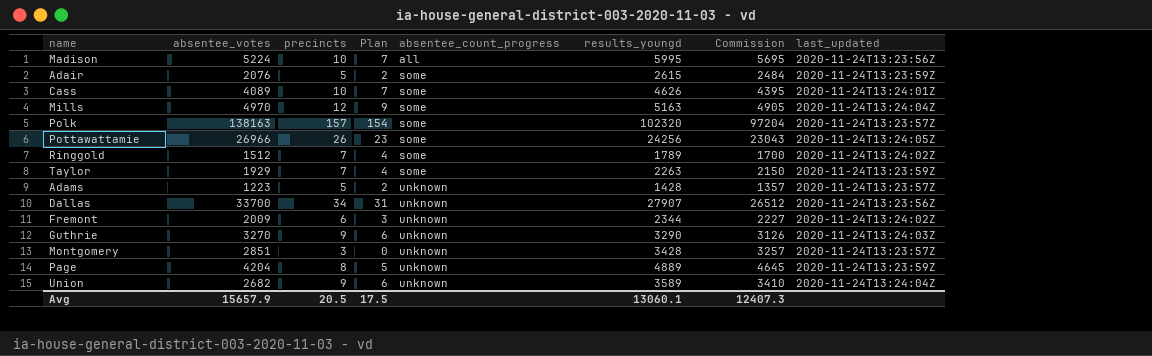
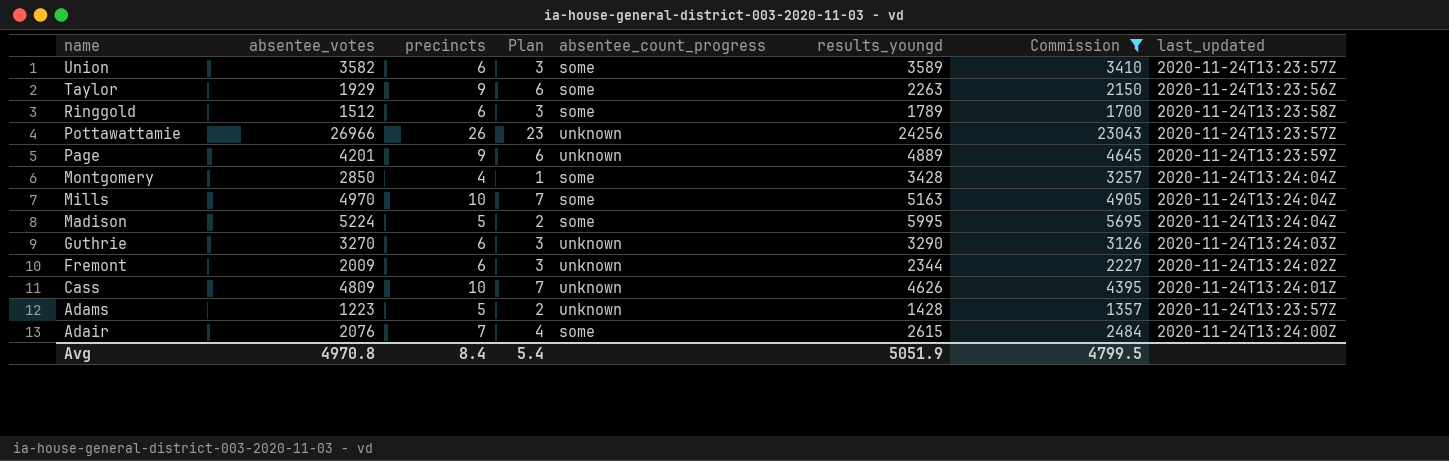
filter: none -> Commission <= 23043
row order: absentee_count_progress ascending -> name descending
Union | absentee_votes: 2682 -> 3582
Union | precincts: 9 -> 6
Union | Plan: 6 -> 3
Union | absentee_count_progress: unknown -> some
Union | last_updated: 2020-11-24T13:24:04Z -> 2020-11-24T13:23:57Z
Taylor | precincts: 7 -> 9
Taylor | Plan: 4 -> 6
Taylor | last_updated: 2020-11-24T13:23:59Z -> 2020-11-24T13:23:56Z
Ringgold | precincts: 7 -> 6
Ringgold | Plan: 4 -> 3
Ringgold | last_updated: 2020-11-24T13:24:02Z -> 2020-11-24T13:23:58Z
Pottawattamie | absentee_count_progress: some -> unknown
Pottawattamie | last_updated: 2020-11-24T13:24:05Z -> 2020-11-24T13:23:57Z
Page | absentee_votes: 4204 -> 4201
Page | precincts: 8 -> 9
Page | Plan: 5 -> 6
Montgomery | absentee_votes: 2851 -> 2850
Montgomery | precincts: 3 -> 4
Montgomery | Plan: 0 -> 1
Montgomery | absentee_count_progress: unknown -> some
Montgomery | last_updated: 2020-11-24T13:23:57Z -> 2020-11-24T13:24:04Z
Mills | precincts: 12 -> 10
Mills | Plan: 9 -> 7
Madison | precincts: 10 -> 5
Madison | Plan: 7 -> 2
Madison | absentee_count_progress: all -> some
Madison | last_updated: 2020-11-24T13:23:56Z -> 2020-11-24T13:24:04Z
Guthrie | precincts: 9 -> 6
Guthrie | Plan: 6 -> 3
Cass | absentee_votes: 4089 -> 4809
Cass | absentee_count_progress: some -> unknown
Adair | precincts: 5 -> 7
Adair | Plan: 2 -> 4
Adair | last_updated: 2020-11-24T13:23:59Z -> 2020-11-24T13:24:00Z
Avg | absentee_votes: 15657.9 -> 4970.8
Avg | precincts: 20.5 -> 8.4
Avg | Plan: 17.5 -> 5.4
Avg | results_youngd: 13060.1 -> 5051.9
Avg | Commission: 12407.3 -> 4799.5

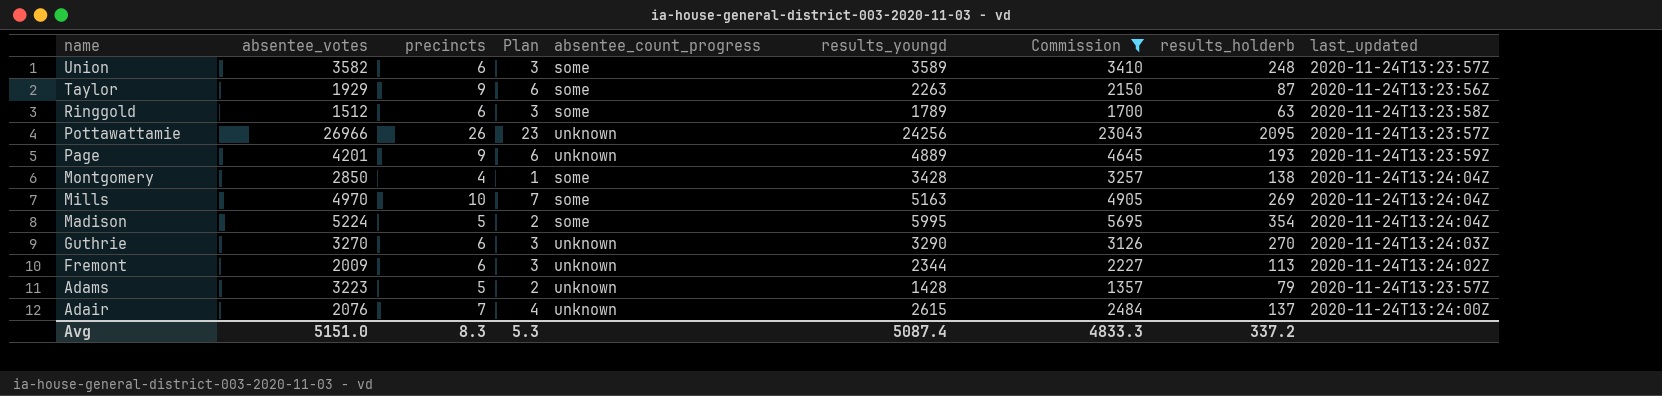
column results_holderb | position: none -> 8
row Cass: 4809 | 10 | 7 | unknown | 4626 | 4395 | 2020-11-24T13:24:01Z -> none
Adams | absentee_votes: 1223 -> 3223
Adair | absentee_count_progress: some -> unknown
Avg | absentee_votes: 4970.8 -> 5151.0
Avg | precincts: 8.4 -> 8.3
Avg | Plan: 5.4 -> 5.3
Avg | results_youngd: 5051.9 -> 5087.4
Avg | Commission: 4799.5 -> 4833.3

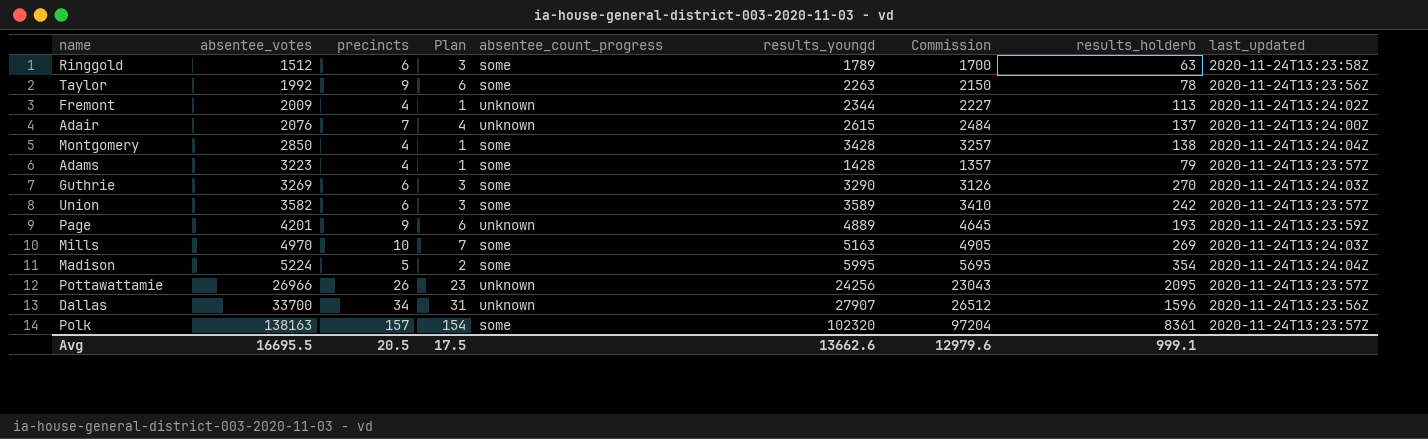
filter: Commission <= 23043 -> none
row order: name descending -> absentee_votes ascending
Taylor | absentee_votes: 1929 -> 1992
Taylor | results_holderb: 87 -> 78
Fremont | precincts: 6 -> 4
Fremont | Plan: 3 -> 1
Adams | precincts: 5 -> 4
Adams | Plan: 2 -> 1
Adams | absentee_count_progress: unknown -> some
Guthrie | absentee_votes: 3270 -> 3269
Guthrie | absentee_count_progress: unknown -> some
Union | results_holderb: 248 -> 242
Mills | last_updated: 2020-11-24T13:24:04Z -> 2020-11-24T13:24:03Z
Avg | absentee_votes: 5151.0 -> 16695.5
Avg | precincts: 8.3 -> 20.5
Avg | Plan: 5.3 -> 17.5
Avg | results_youngd: 5087.4 -> 13662.6
Avg | Commission: 4833.3 -> 12979.6
Avg | results_holderb: 337.2 -> 999.1

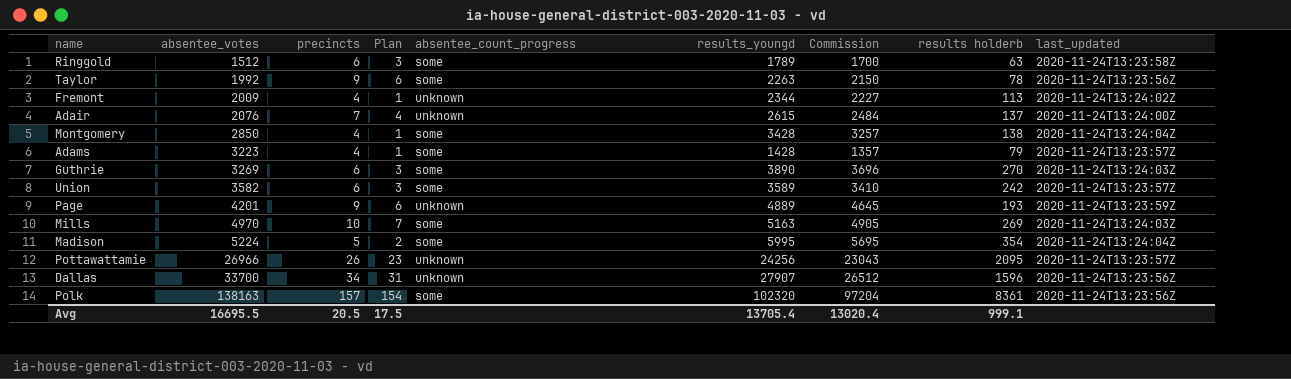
column name: results_holderb -> results holderb
Guthrie | results_youngd: 3290 -> 3890
Guthrie | Commission: 3126 -> 3696
Polk | last_updated: 2020-11-24T13:23:57Z -> 2020-11-24T13:23:56Z
Avg | results_youngd: 13662.6 -> 13705.4
Avg | Commission: 12979.6 -> 13020.4

